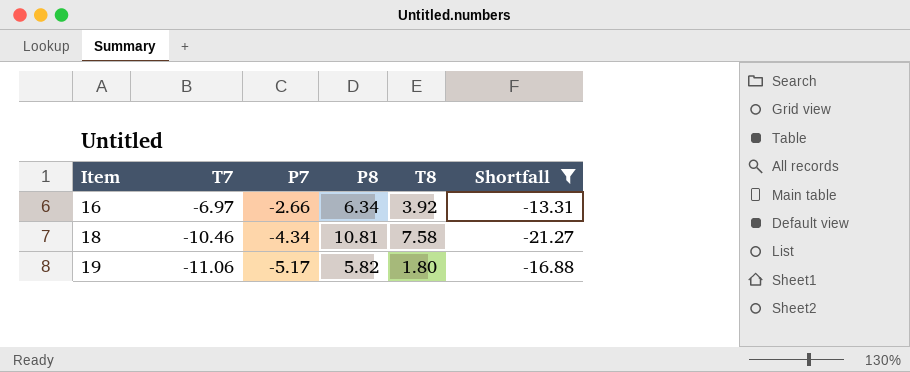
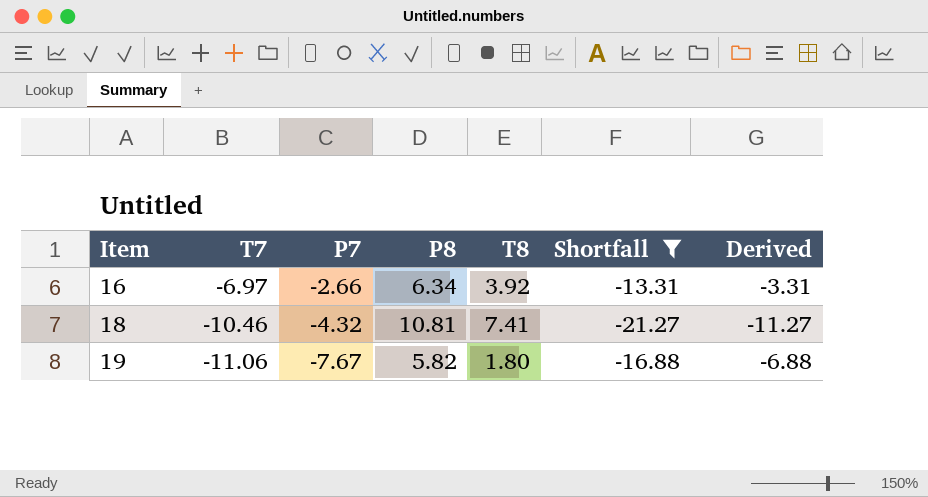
column Derived | formula: none -> [Shortfall] + 10
18 | P7: -4.34 -> -4.32
18 | T8: 7.58 -> 7.41
19 | P7: -5.17 -> -7.67

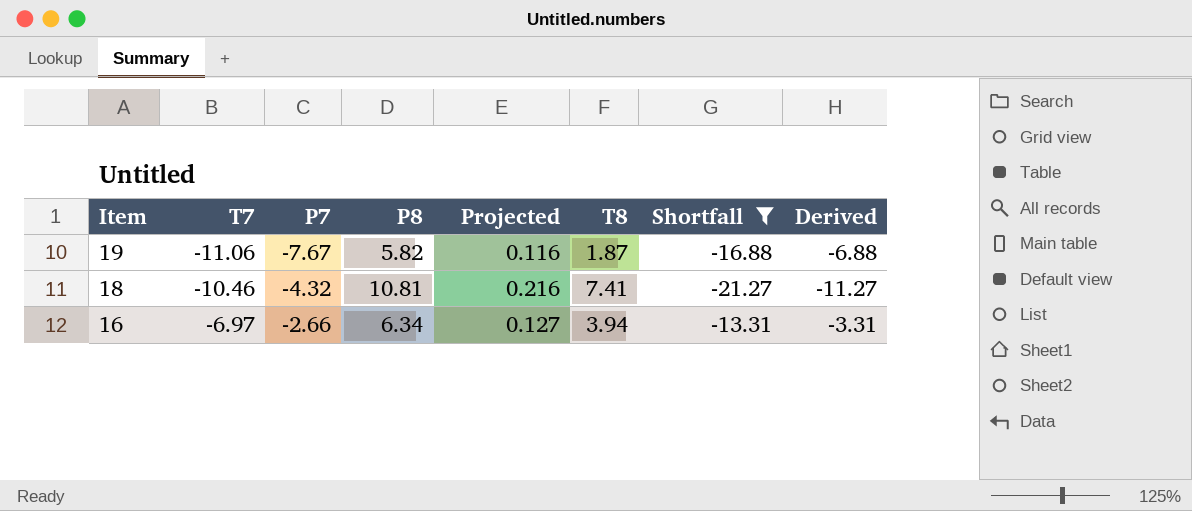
row order: Item ascending -> Item descending
column Projected | formula: none -> [P8] * 0.02
19 | T8: 1.80 -> 1.87
16 | T8: 3.92 -> 3.94

